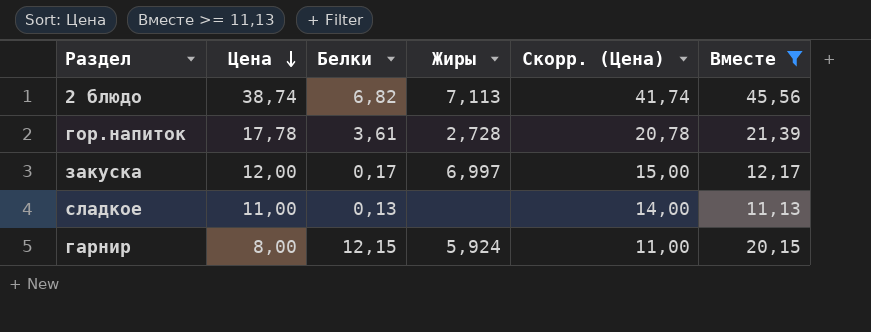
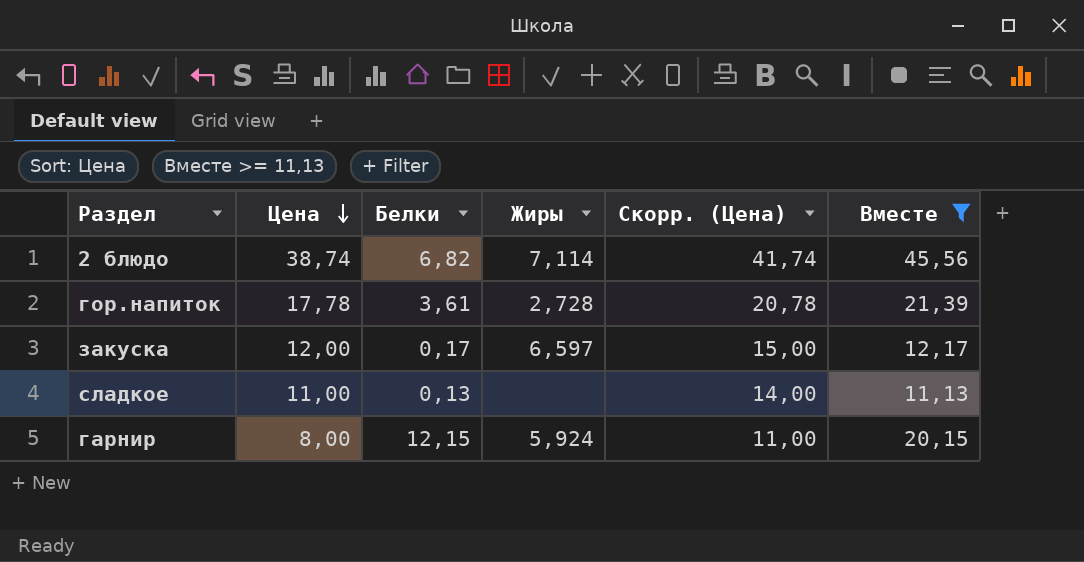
2 блюдо | Жиры: 7,113 -> 7,114
закуска | Жиры: 6,997 -> 6,597

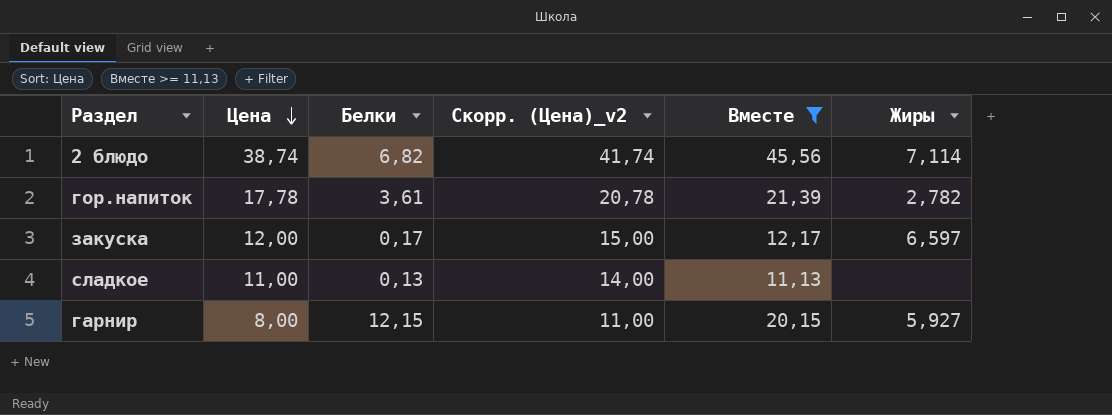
column name: Скорр. (Цена) -> Скорр. (Цена)_v2
column Жиры | position: 4 -> 6
гор.напиток | Жиры: 2,728 -> 2,782
гарнир | Жиры: 5,924 -> 5,927

